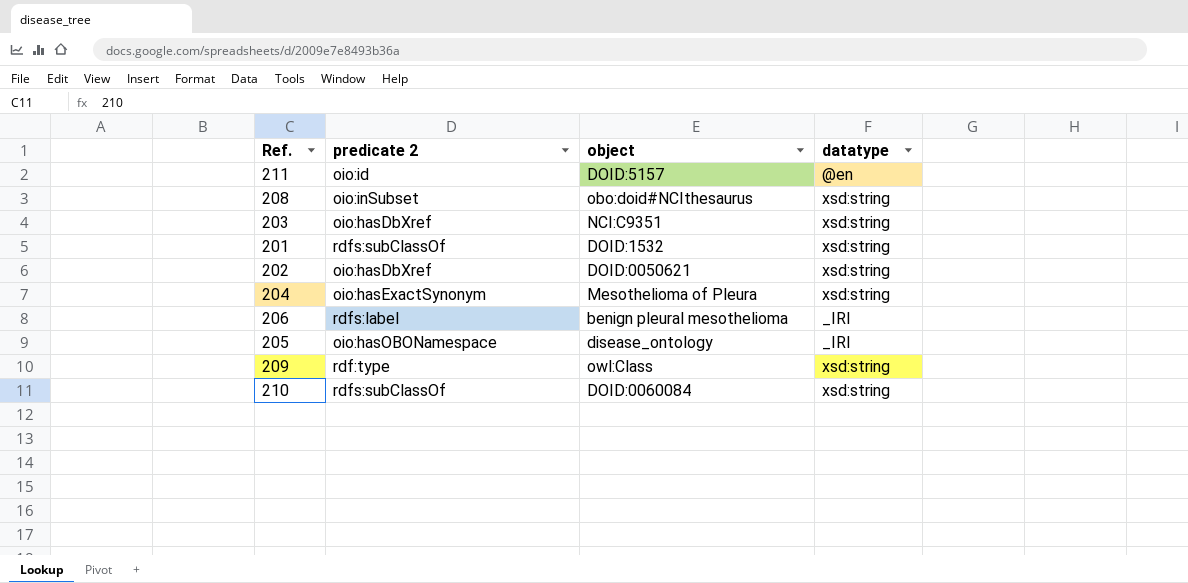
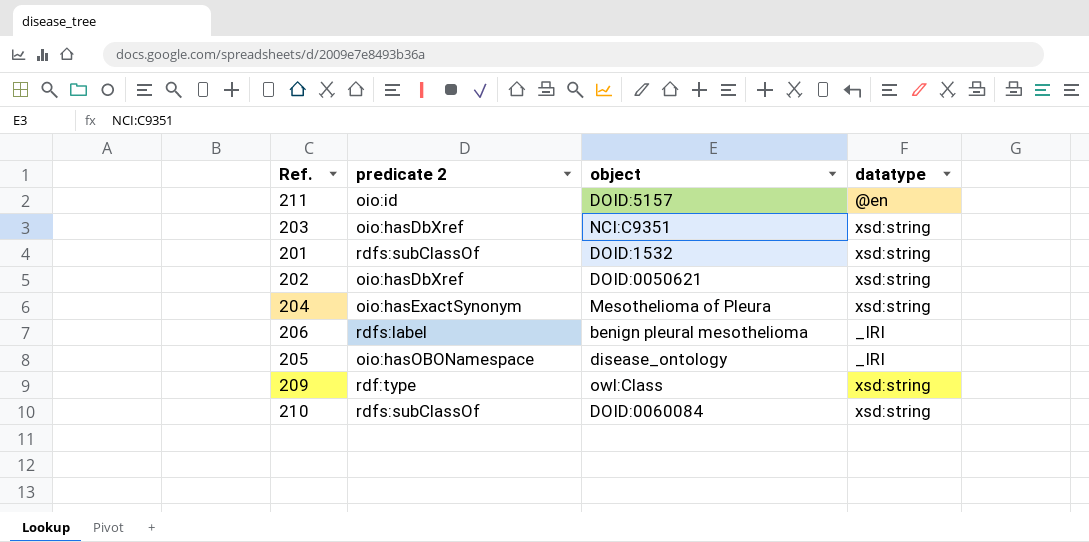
row 208: oio:inSubset | obo:doid#NCIthesaurus | xsd:string -> none

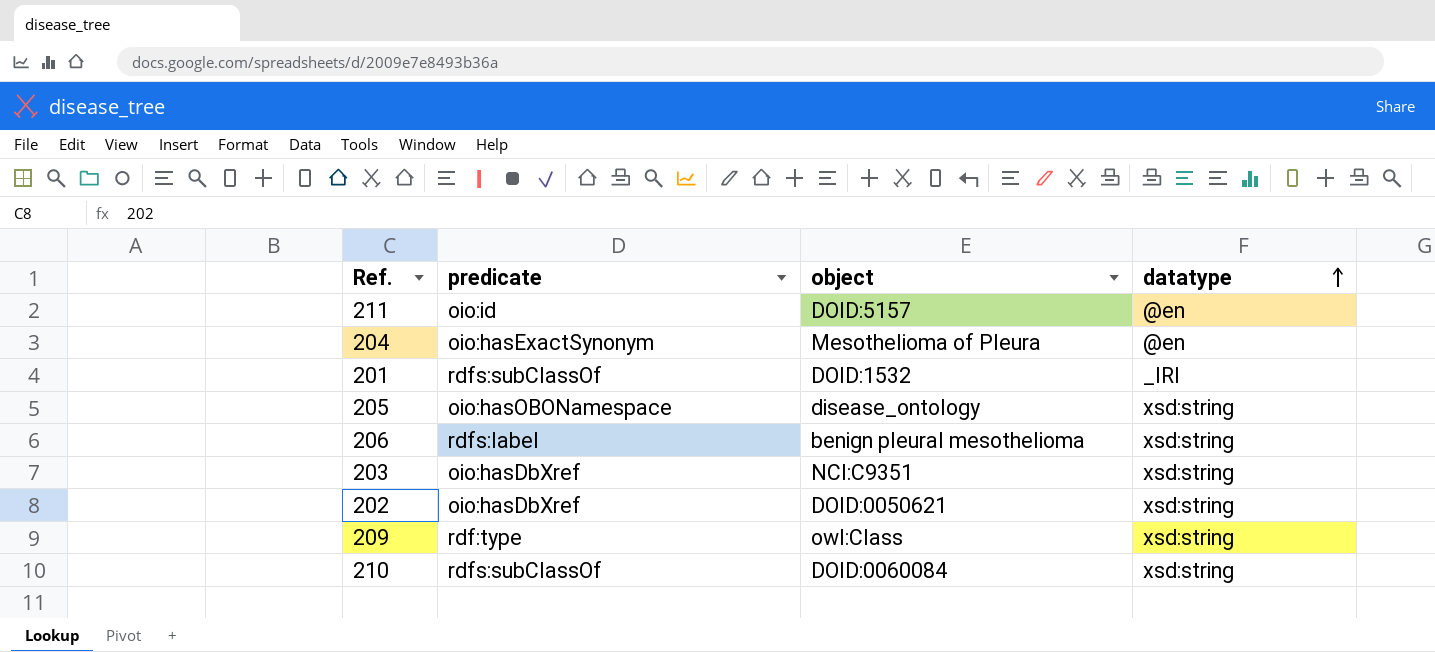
row order: none -> datatype ascending
column name: predicate 2 -> predicate
204 | datatype: xsd:string -> @en
201 | datatype: xsd:string -> _IRI
205 | datatype: _IRI -> xsd:string
206 | datatype: _IRI -> xsd:string

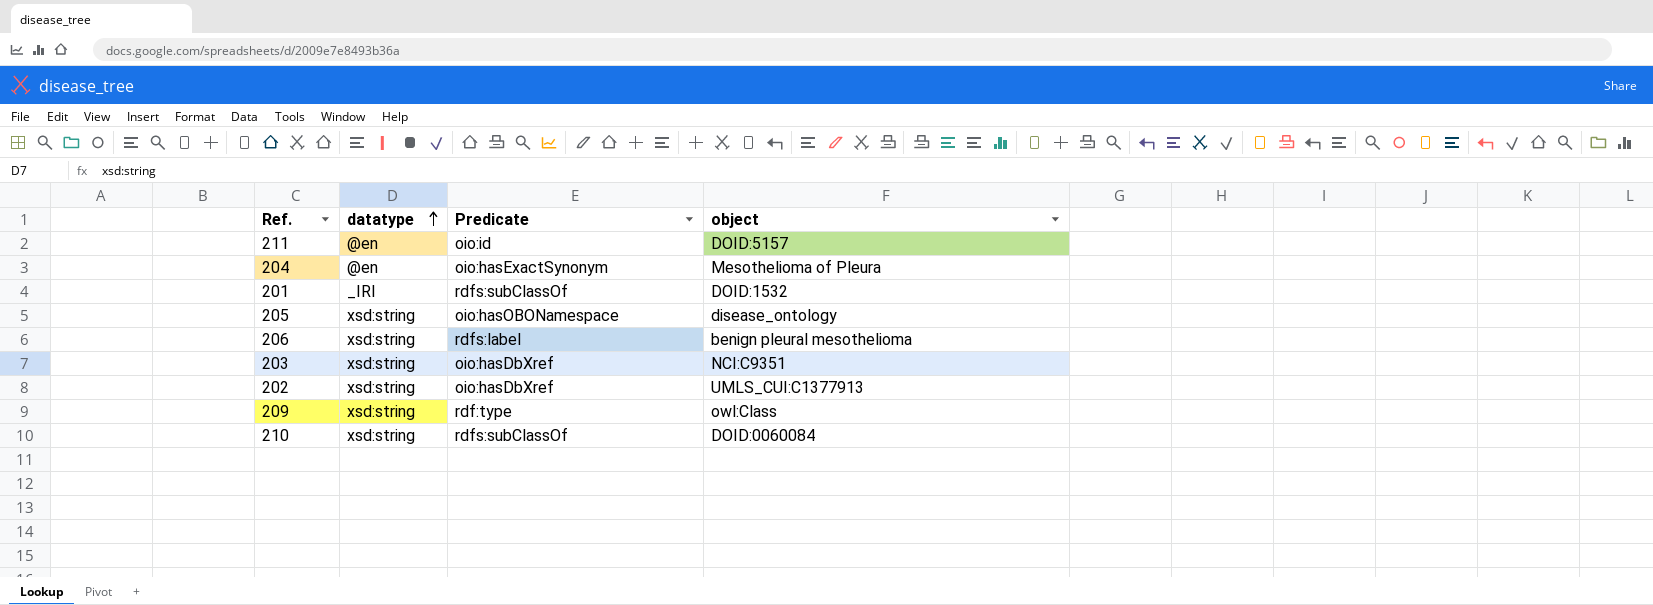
column datatype | position: 4 -> 2
column name: predicate -> Predicate
202 | object: DOID:0050621 -> UMLS_CUI:C1377913

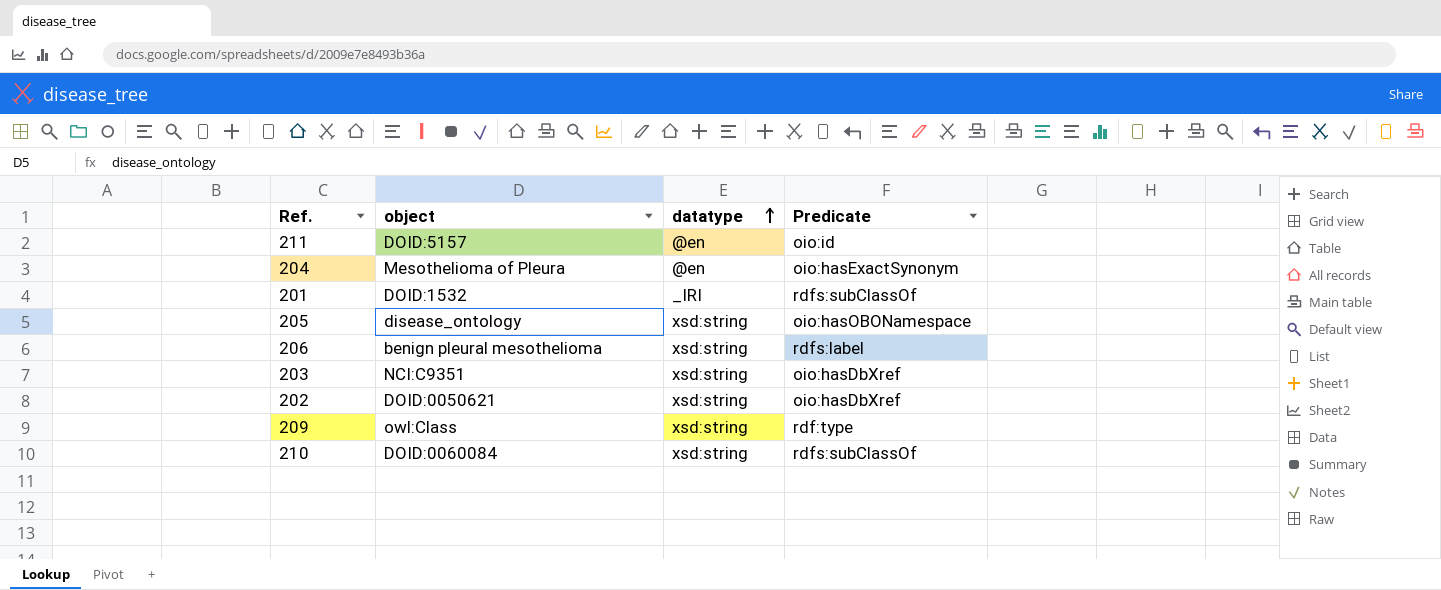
column object | position: 4 -> 2
202 | object: UMLS_CUI:C1377913 -> DOID:0050621

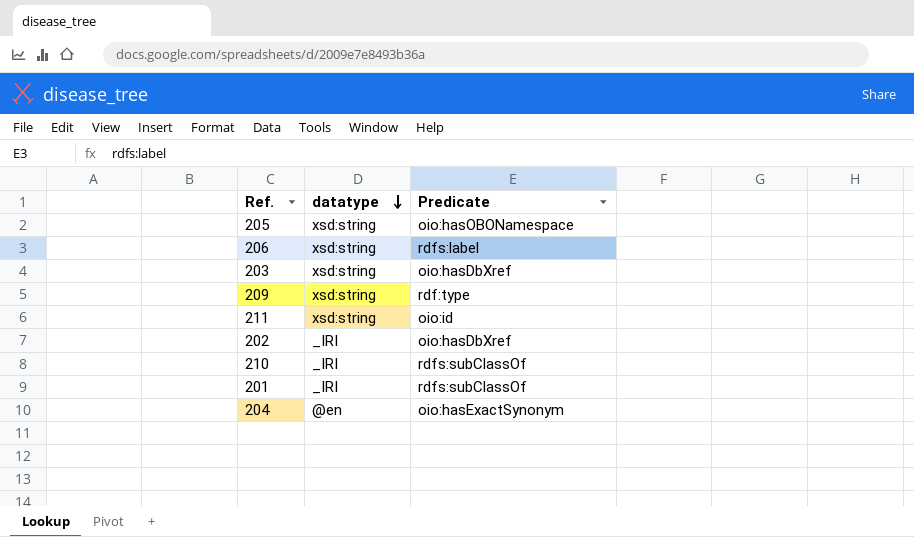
row order: datatype ascending -> datatype descending
column object | position: 2 -> none
211 | datatype: @en -> xsd:string
202 | datatype: xsd:string -> _IRI
210 | datatype: xsd:string -> _IRI

